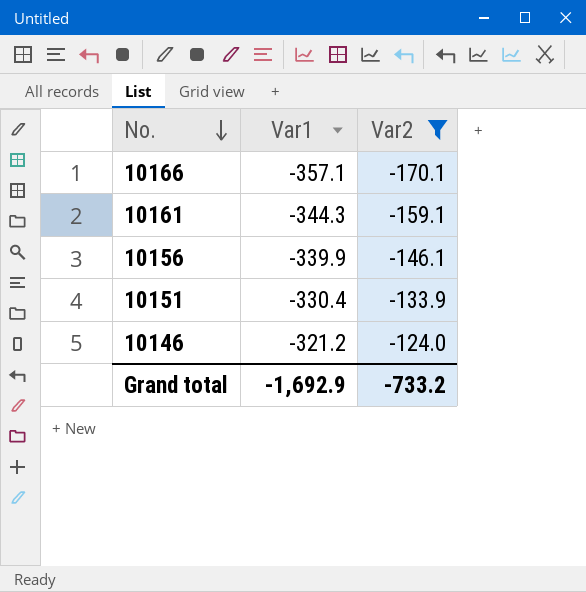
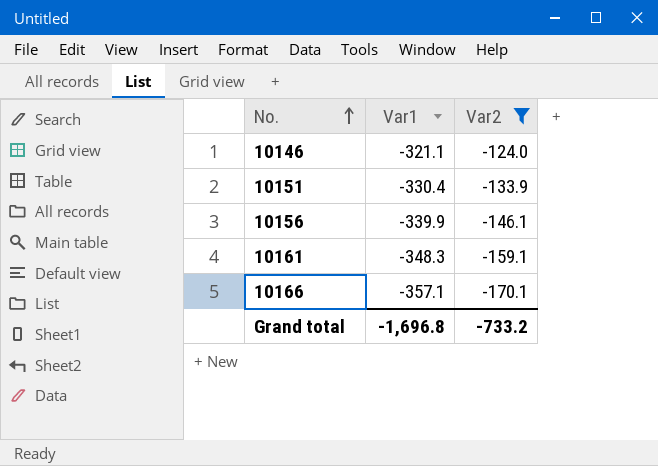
row order: No. descending -> No. ascending
10146 | Var1: -321.2 -> -321.1
10161 | Var1: -344.3 -> -348.3
Grand total | Var1: -1,692.9 -> -1,696.8

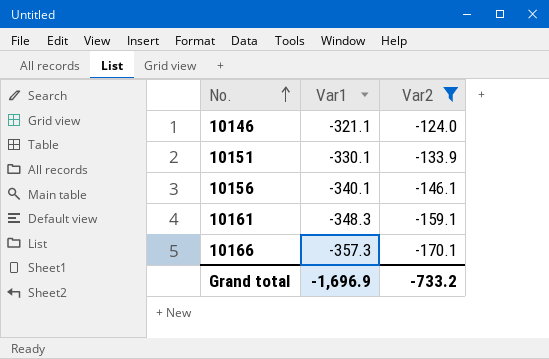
10151 | Var1: -330.4 -> -330.1
10156 | Var1: -339.9 -> -340.1
10166 | Var1: -357.1 -> -357.3
Grand total | Var1: -1,696.8 -> -1,696.9

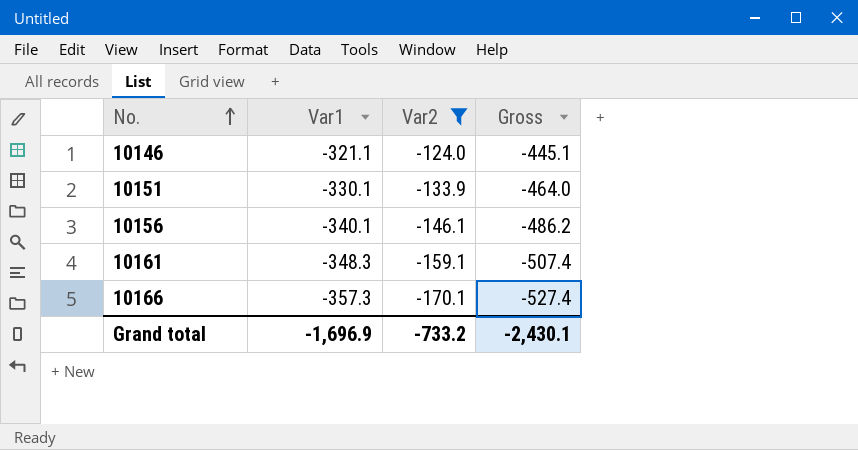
column Gross | formula: none -> [Var1] + [Var2]

